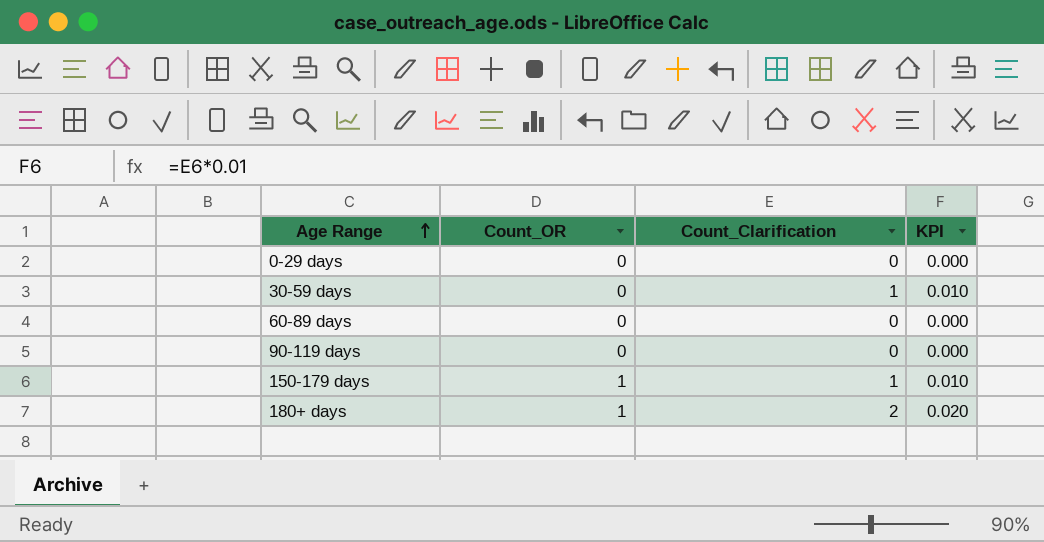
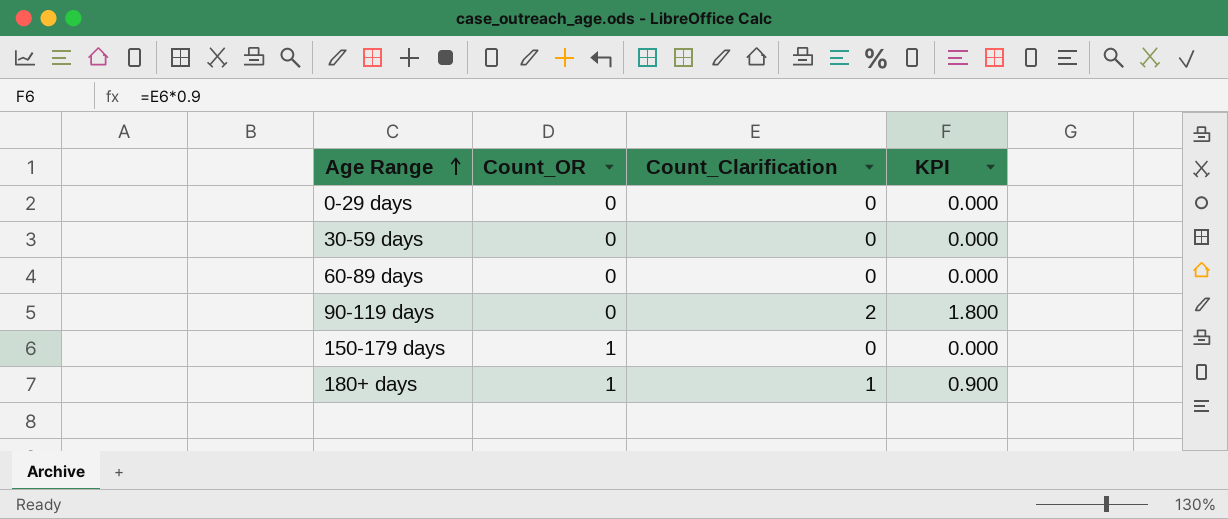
column KPI | formula: [Count_Clarification] * 0.01 -> [Count_Clarification] * 0.9
30-59 days | Count_Clarification: 1 -> 0
90-119 days | Count_Clarification: 0 -> 2
150-179 days | Count_Clarification: 1 -> 0
180+ days | Count_Clarification: 2 -> 1

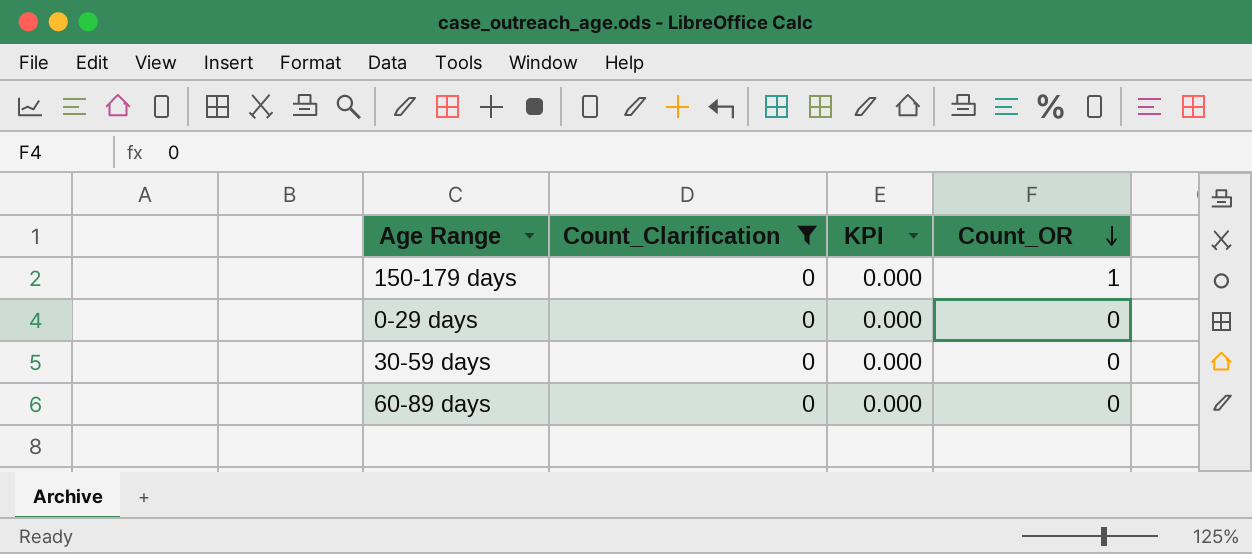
filter: none -> Count_Clarification = 0
row order: Age Range ascending -> Count_OR descending
column Count_OR | position: 2 -> 4

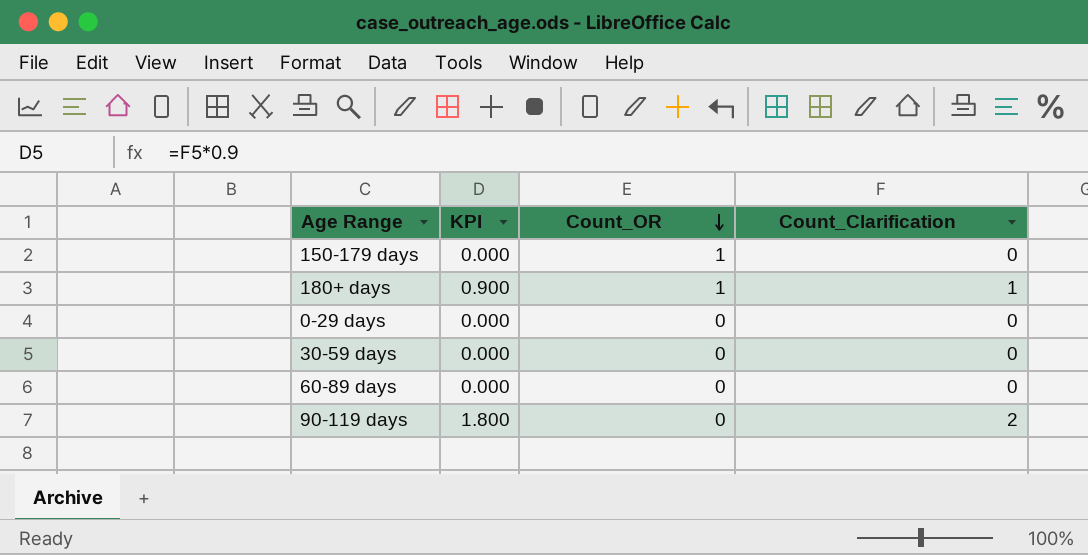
filter: Count_Clarification = 0 -> none
column Count_Clarification | position: 2 -> 4

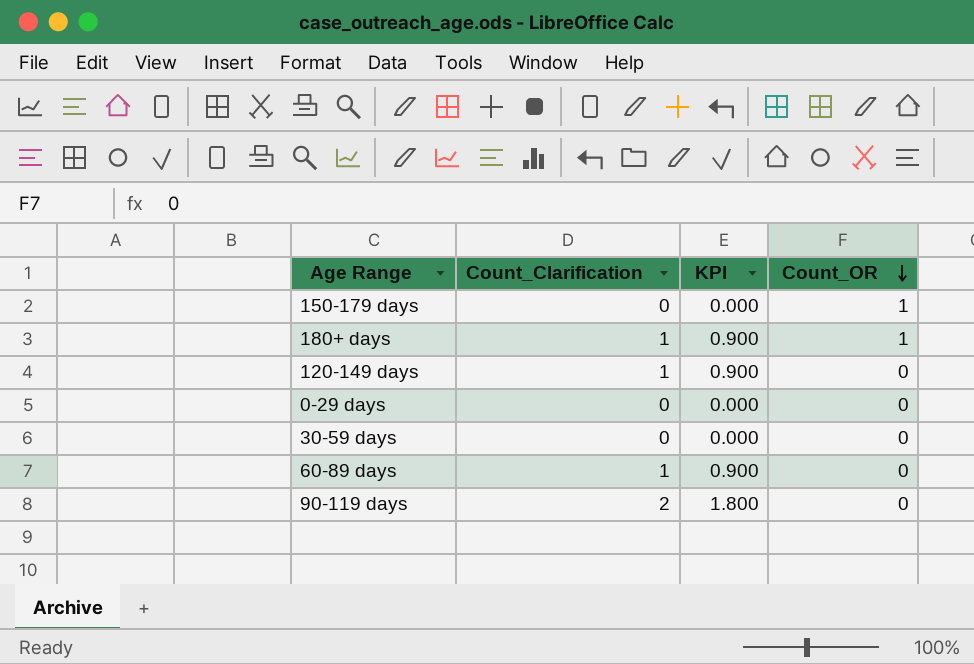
column Count_Clarification | position: 4 -> 2
row 120-149 days: none -> 1 | 0.900 | 0
60-89 days | Count_Clarification: 0 -> 1
60-89 days | KPI: 0.000 -> 0.900

